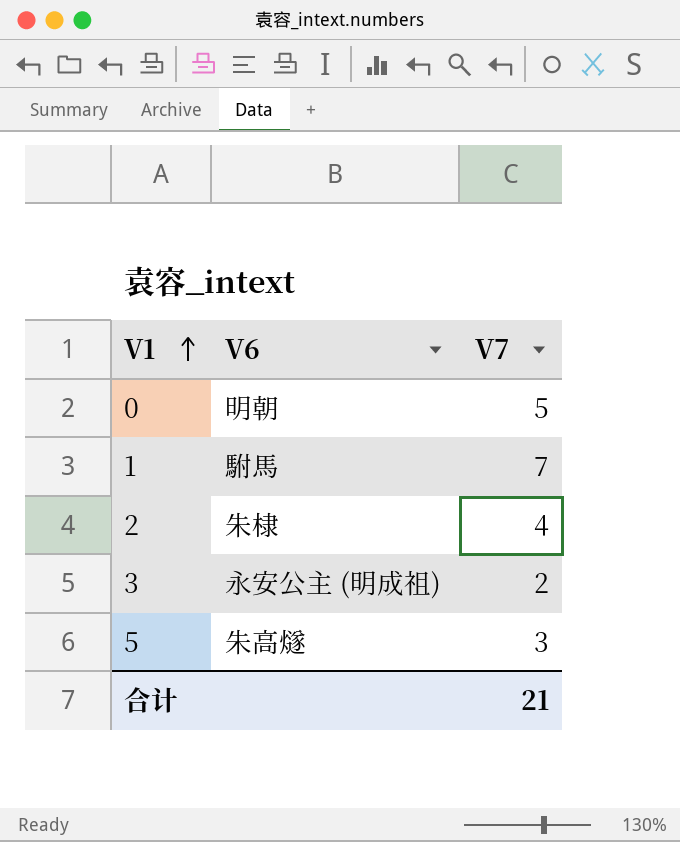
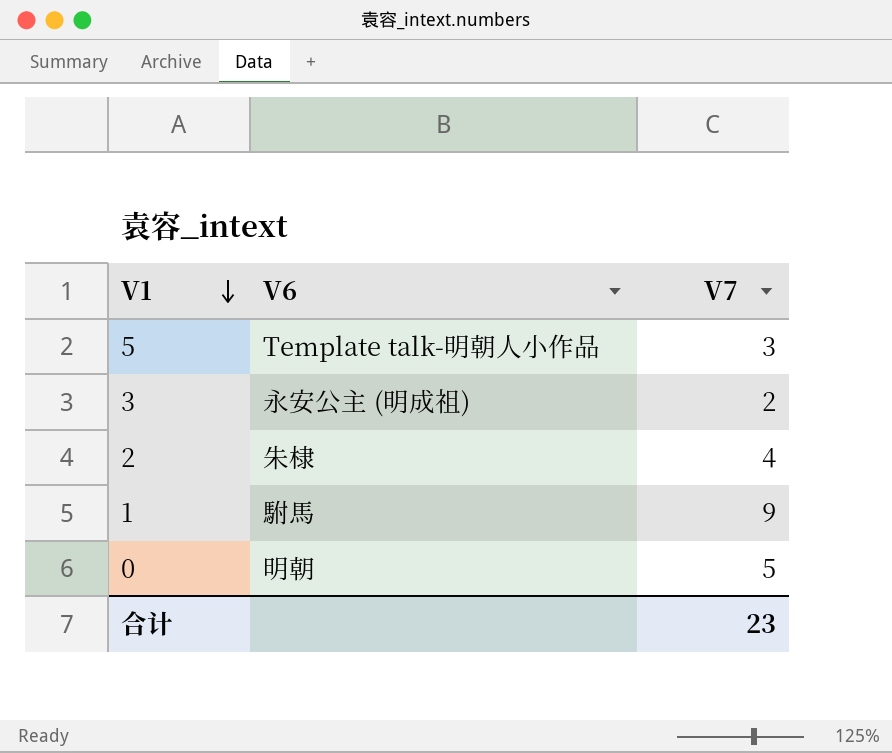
row order: V1 ascending -> V1 descending
5 | V6: 朱高燧 -> Template talk-明朝人小作品
1 | V7: 7 -> 9
合计 | V7: 21 -> 23

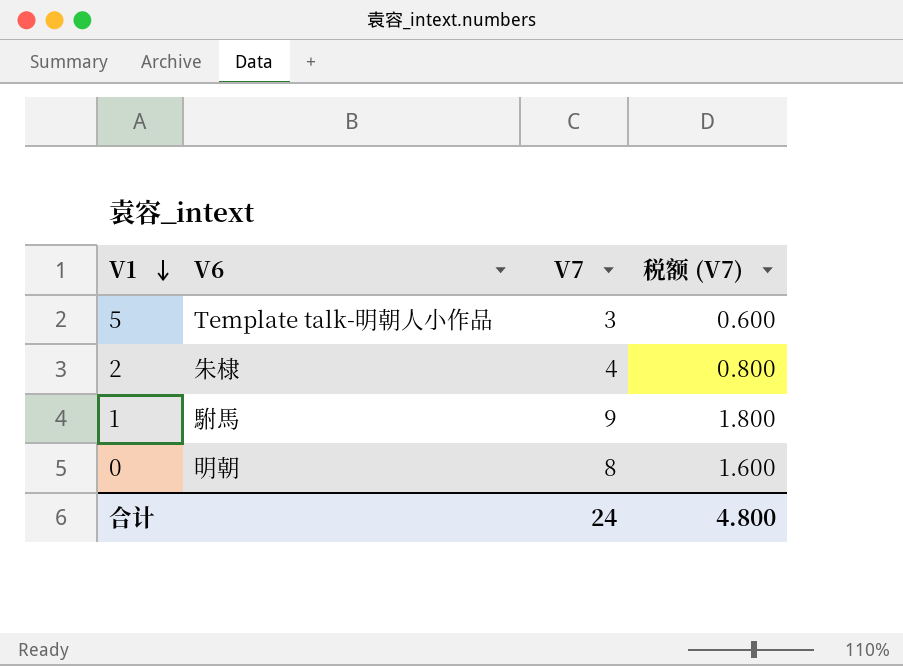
column 税额 (V7) | formula: none -> [V7] * 0.2
row 3: 永安公主 (明成祖) | 2 -> none
0 | V7: 5 -> 8
合计 | V7: 23 -> 24

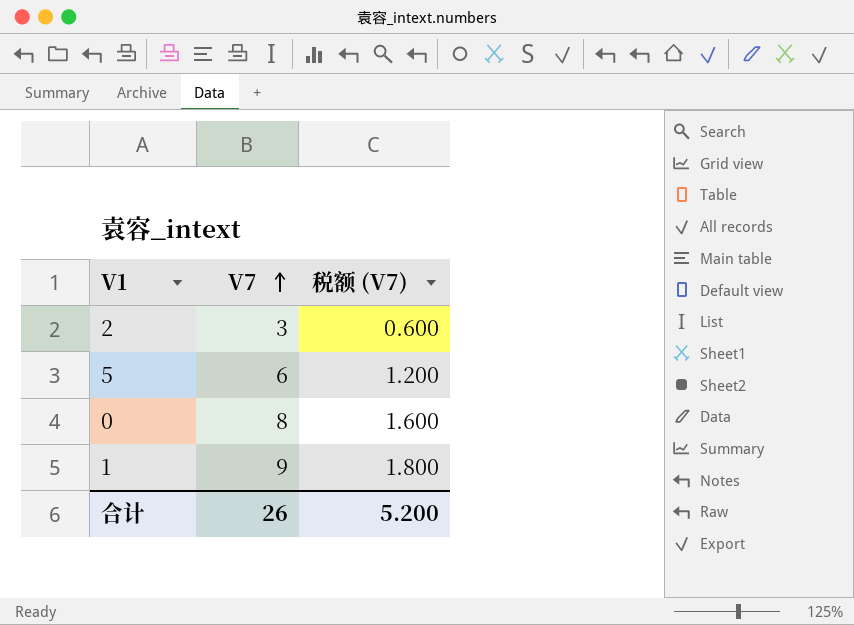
row order: V1 descending -> V7 ascending
column V6 | position: 2 -> none
2 | V7: 4 -> 3
2 | 税额 (V7): 0.800 -> 0.600
5 | V7: 3 -> 6
5 | 税额 (V7): 0.600 -> 1.200
合计 | V7: 24 -> 26
合计 | 税额 (V7): 4.800 -> 5.200

